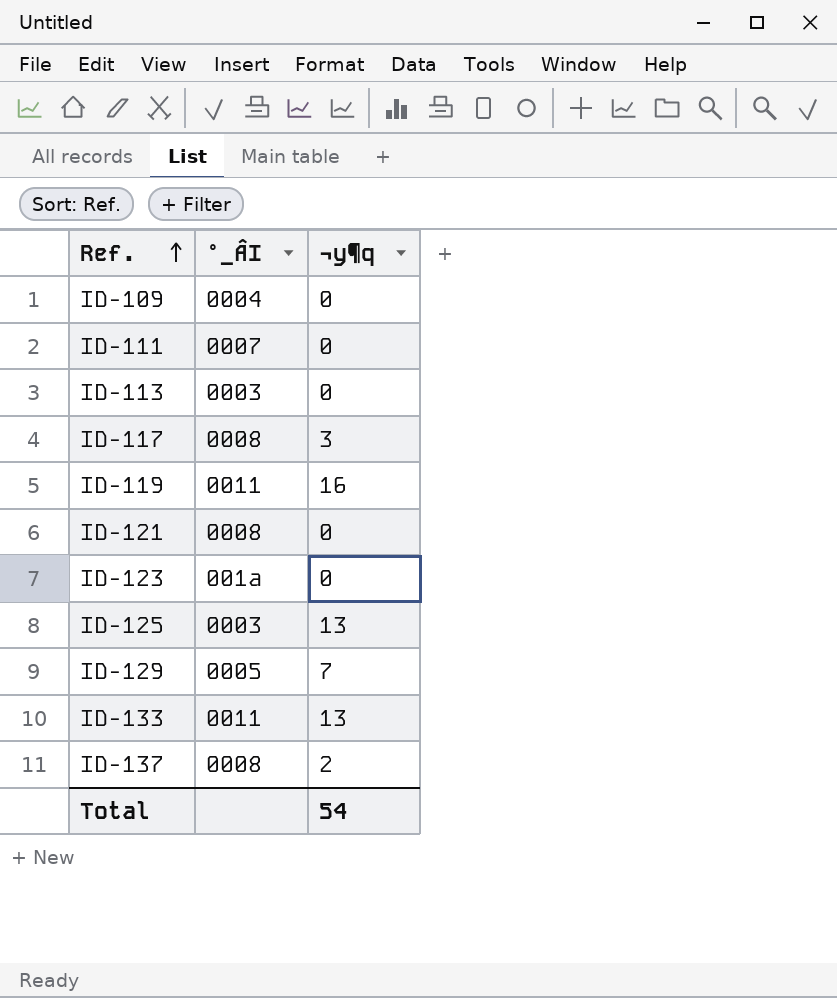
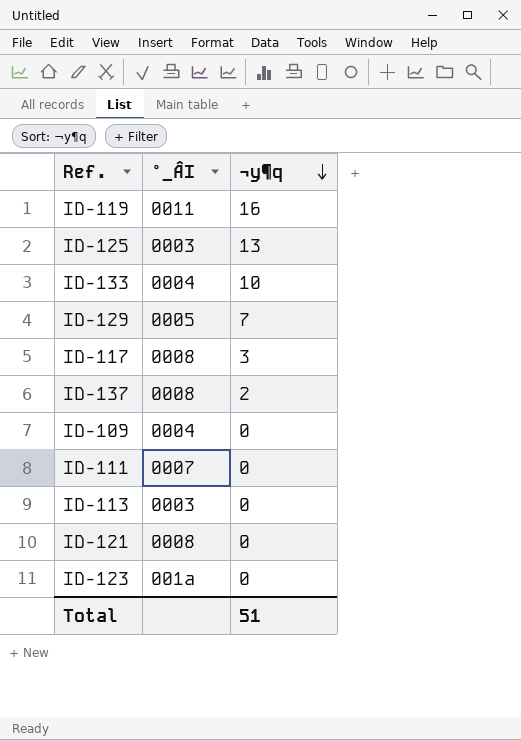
row order: Ref. ascending -> ¬y¶q descending
ID-133 | °_ÂI: 0011 -> 0004
ID-133 | ¬y¶q: 13 -> 10
Total | ¬y¶q: 54 -> 51

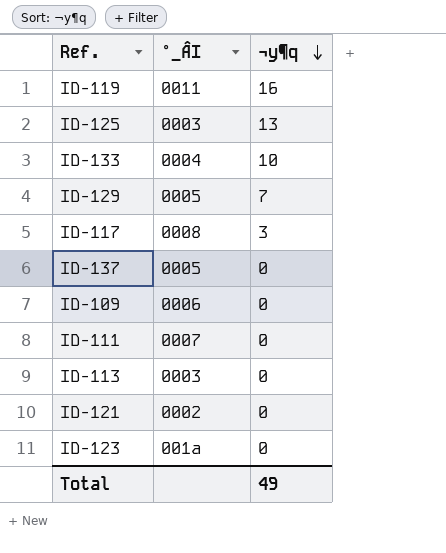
ID-137 | °_ÂI: 0008 -> 0005
ID-137 | ¬y¶q: 2 -> 0
ID-109 | °_ÂI: 0004 -> 0006
ID-121 | °_ÂI: 0008 -> 0002
Total | ¬y¶q: 51 -> 49

